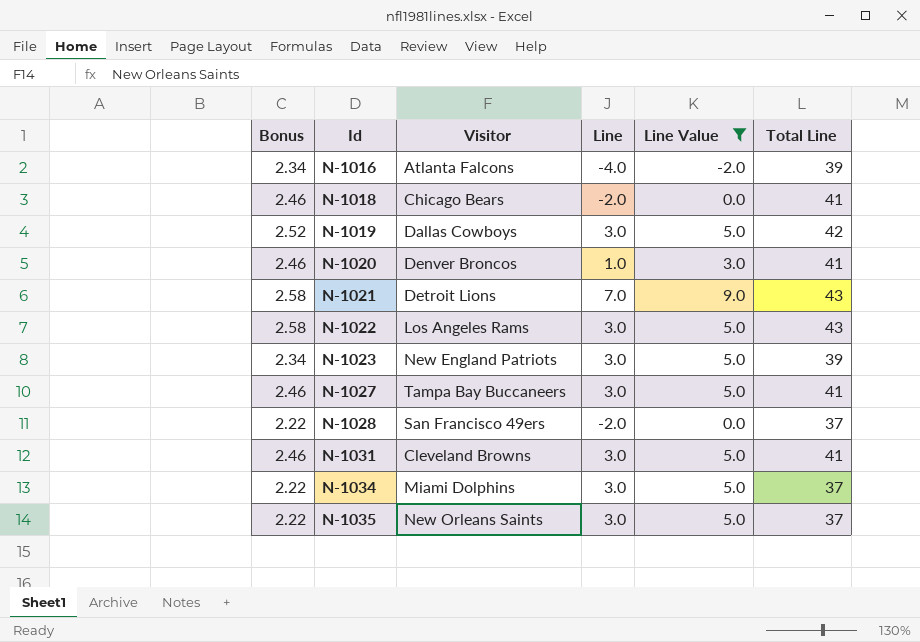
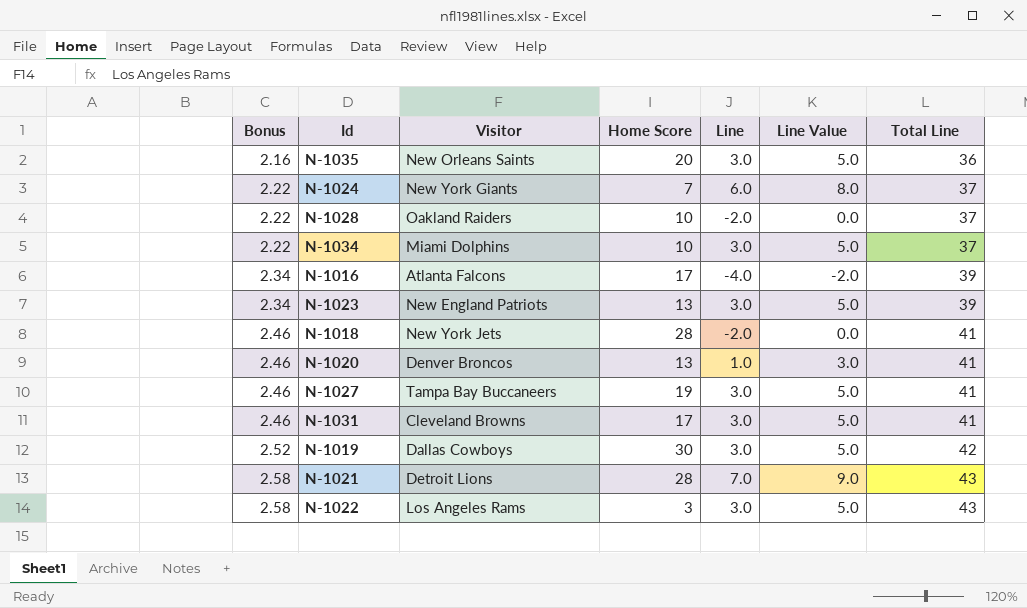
filter: Line Value != 8.0 -> none
row order: Id ascending -> Bonus ascending
column Home Score | position: none -> 4
N-1035 | Bonus: 2.22 -> 2.16
N-1035 | Total Line: 37 -> 36
N-1028 | Visitor: San Francisco 49ers -> Oakland Raiders
N-1018 | Visitor: Chicago Bears -> New York Jets

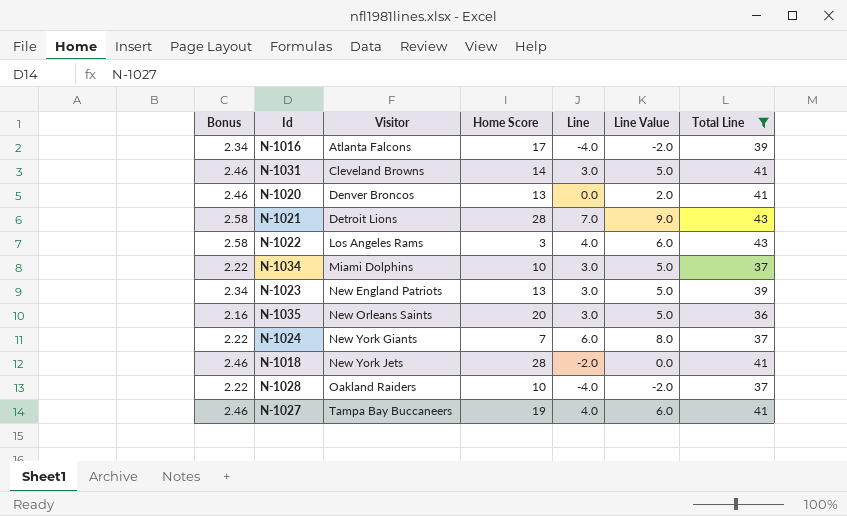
filter: none -> Total Line != 42
row order: Bonus ascending -> Visitor ascending
N-1031 | Home Score: 17 -> 14
N-1020 | Line: 1.0 -> 0.0
N-1020 | Line Value: 3.0 -> 2.0
N-1022 | Line: 3.0 -> 4.0
N-1022 | Line Value: 5.0 -> 6.0
N-1028 | Line: -2.0 -> -4.0
N-1028 | Line Value: 0.0 -> -2.0
N-1027 | Line: 3.0 -> 4.0
N-1027 | Line Value: 5.0 -> 6.0

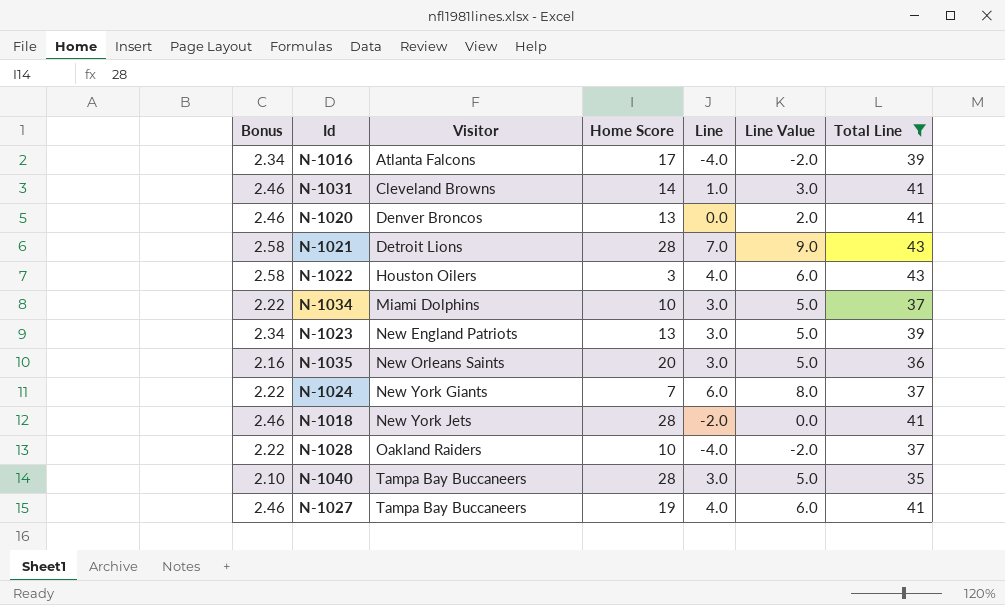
N-1031 | Line: 3.0 -> 1.0
N-1031 | Line Value: 5.0 -> 3.0
N-1022 | Visitor: Los Angeles Rams -> Houston Oilers
row N-1040: none -> 2.10 | Tampa Bay Buccaneers | 28 | 3.0 | 5.0 | 35

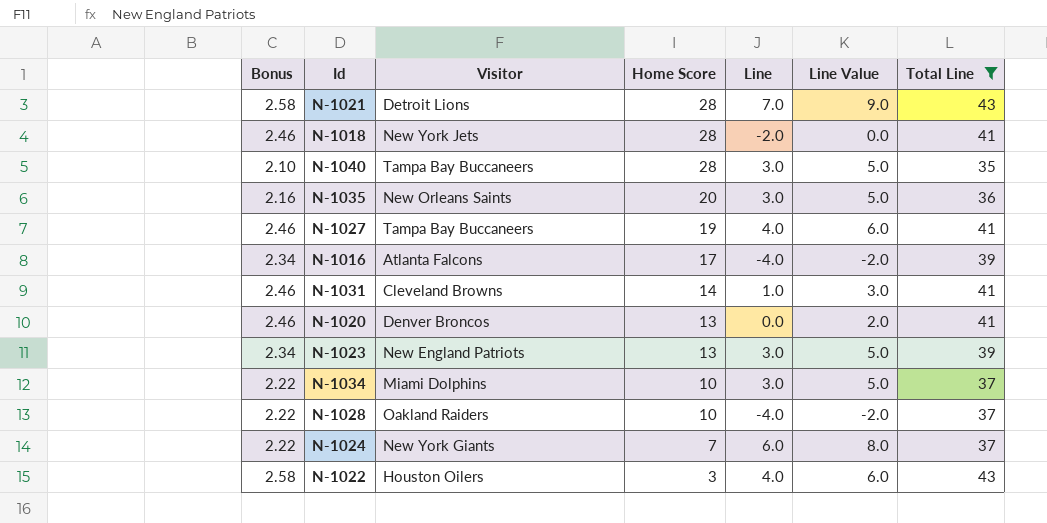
row order: Visitor ascending -> Home Score descending

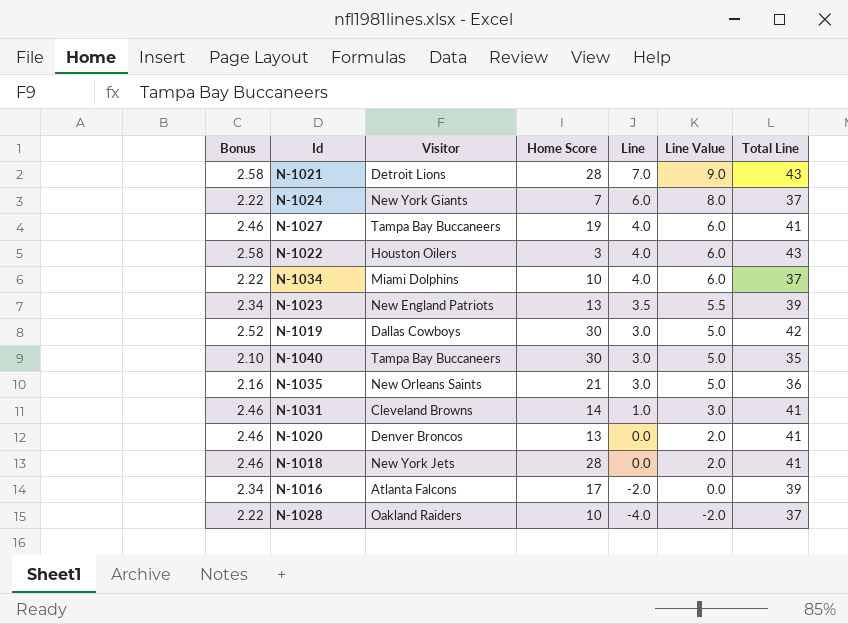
filter: Total Line != 42 -> none
row order: Home Score descending -> Line descending
N-1034 | Line: 3.0 -> 4.0
N-1034 | Line Value: 5.0 -> 6.0
N-1023 | Line: 3.0 -> 3.5
N-1023 | Line Value: 5.0 -> 5.5
N-1040 | Home Score: 28 -> 30
N-1035 | Home Score: 20 -> 21
N-1018 | Line: -2.0 -> 0.0
N-1018 | Line Value: 0.0 -> 2.0
N-1016 | Line: -4.0 -> -2.0
N-1016 | Line Value: -2.0 -> 0.0

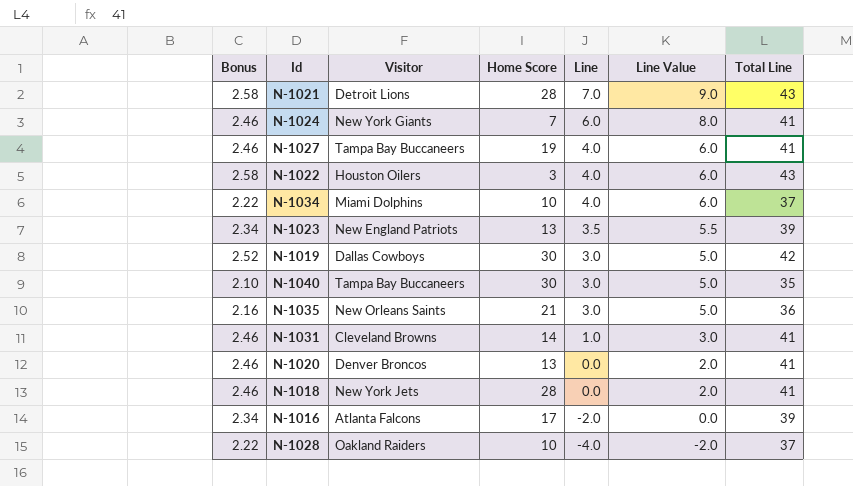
N-1024 | Bonus: 2.22 -> 2.46
N-1024 | Total Line: 37 -> 41

